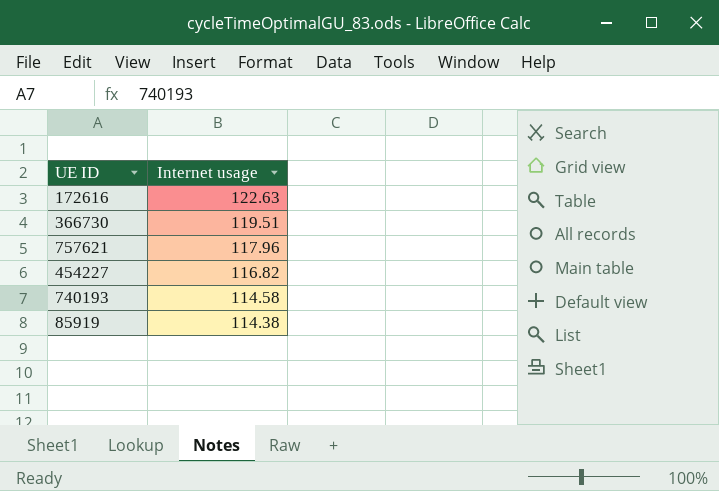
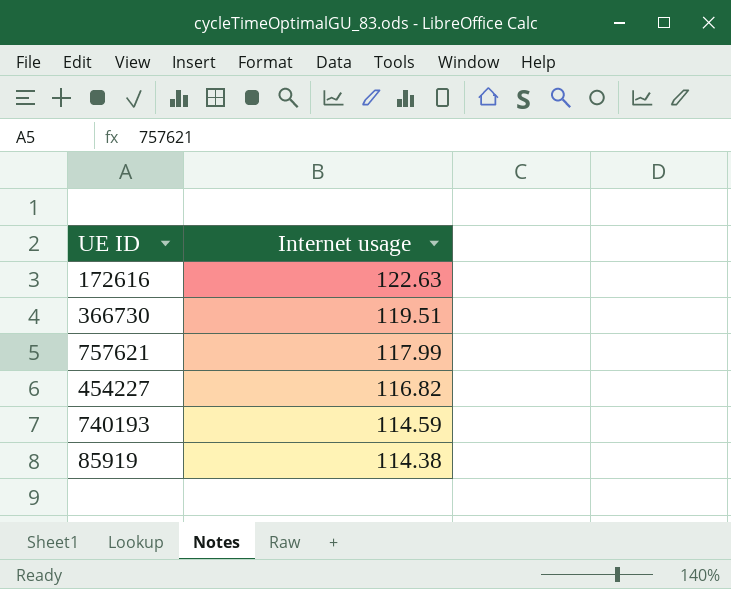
757621 | Internet usage: 117.96 -> 117.99
740193 | Internet usage: 114.58 -> 114.59

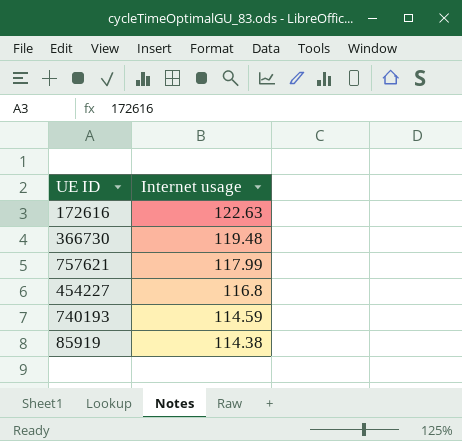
366730 | Internet usage: 119.51 -> 119.48
454227 | Internet usage: 116.82 -> 116.8

